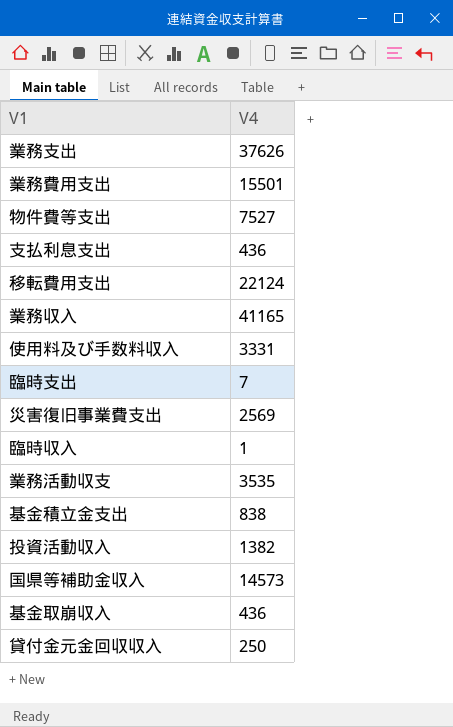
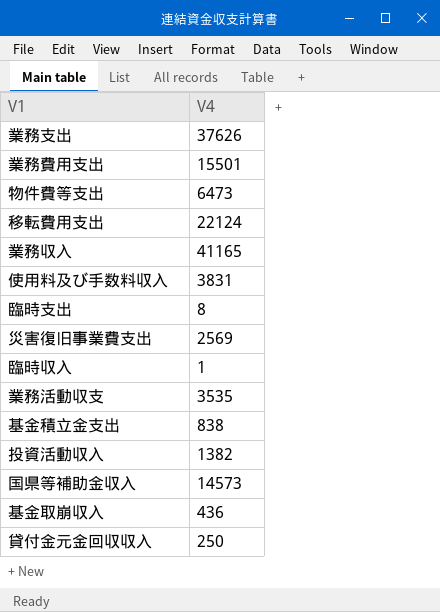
row 支払利息支出: 436 -> none
物件費等支出 | V4: 7527 -> 6473
使用料及び手数料収入 | V4: 3331 -> 3831
臨時支出 | V4: 7 -> 8

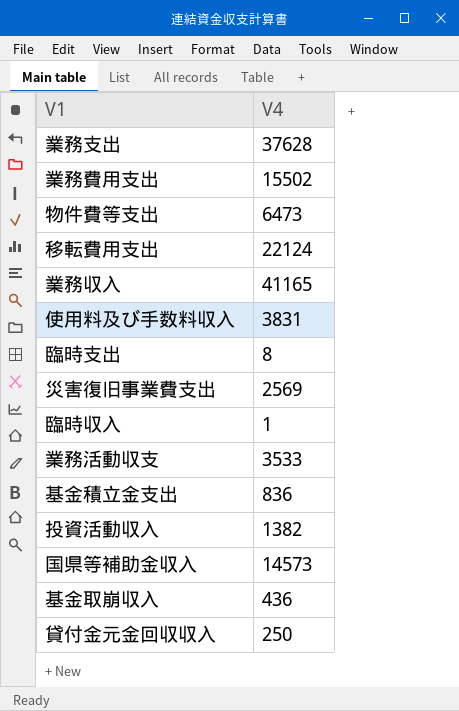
業務支出 | V4: 37626 -> 37628
業務費用支出 | V4: 15501 -> 15502
業務活動収支 | V4: 3535 -> 3533
基金積立金支出 | V4: 838 -> 836

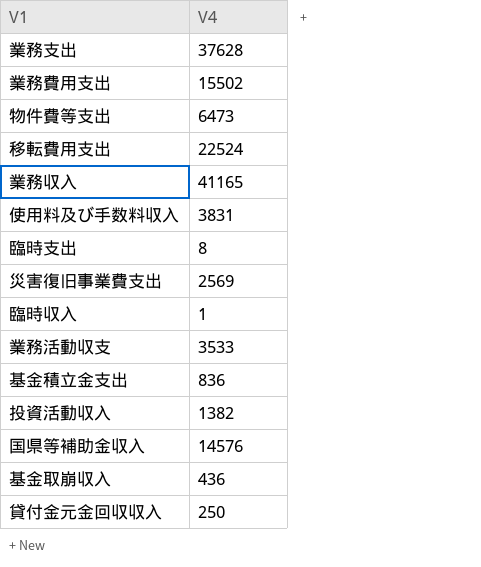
移転費用支出 | V4: 22124 -> 22524
国県等補助金収入 | V4: 14573 -> 14576

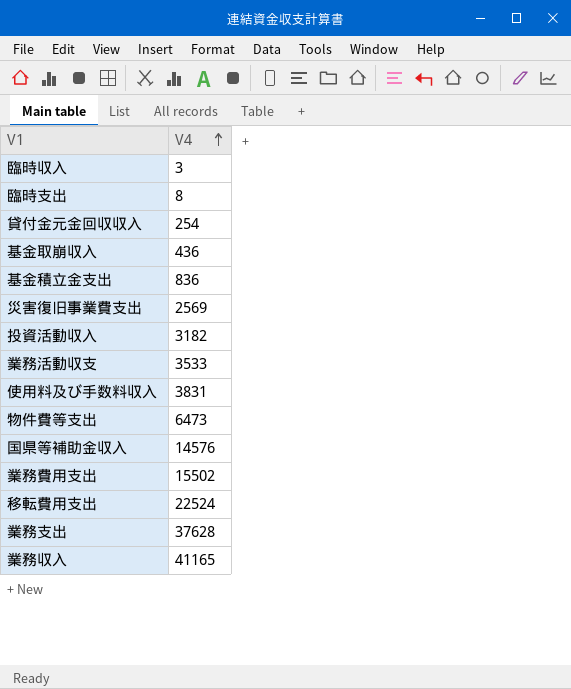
row order: none -> V4 ascending
臨時収入 | V4: 1 -> 3
貸付金元金回収収入 | V4: 250 -> 254
投資活動収入 | V4: 1382 -> 3182

